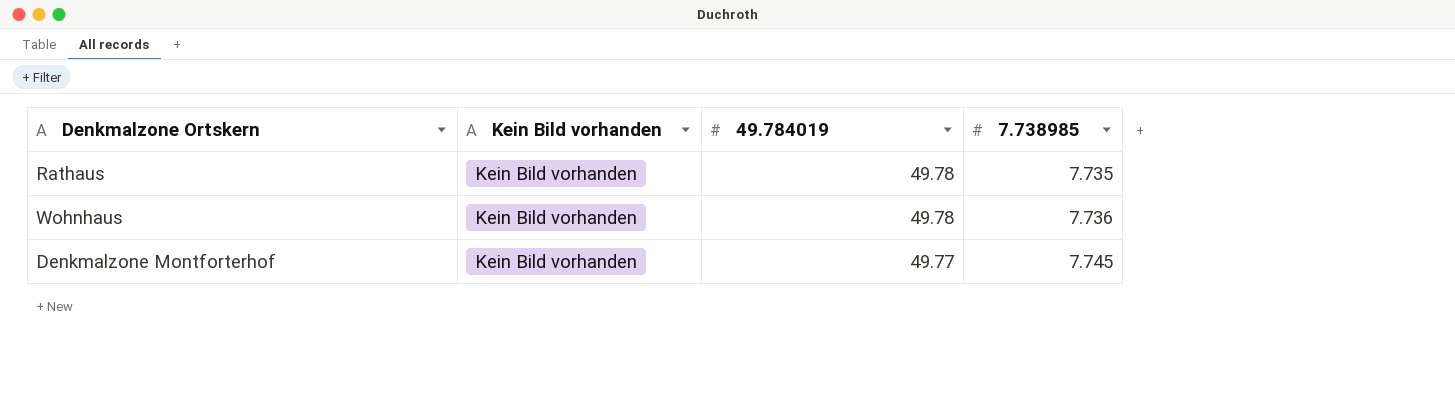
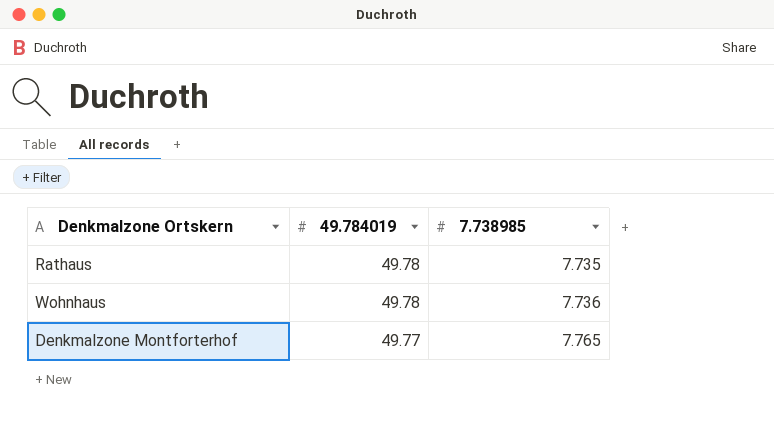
column Kein Bild vorhanden | position: 2 -> none
Denkmalzone Montforterhof | 7.738985: 7.745 -> 7.765

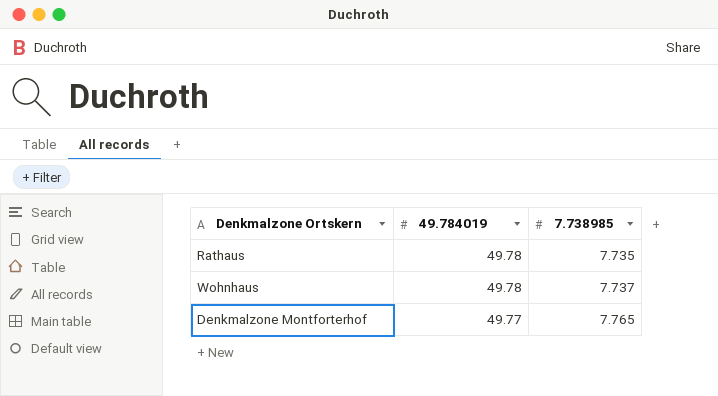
Wohnhaus | 7.738985: 7.736 -> 7.737

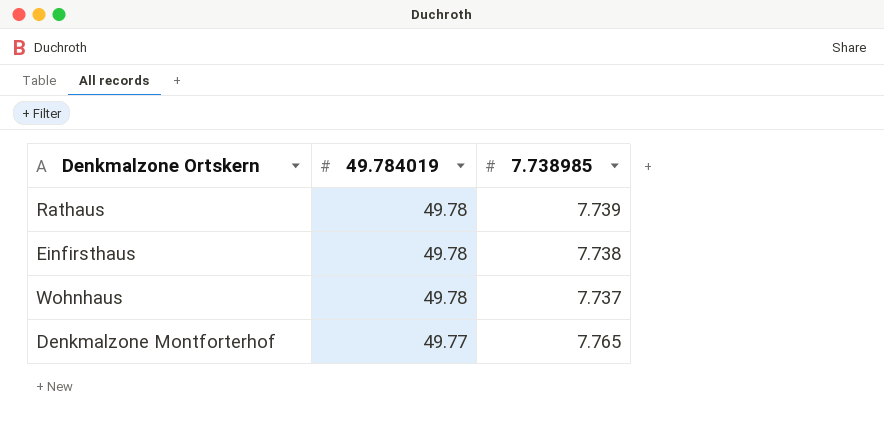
Rathaus | 7.738985: 7.735 -> 7.739
row Einfirsthaus: none -> 49.78 | 7.738

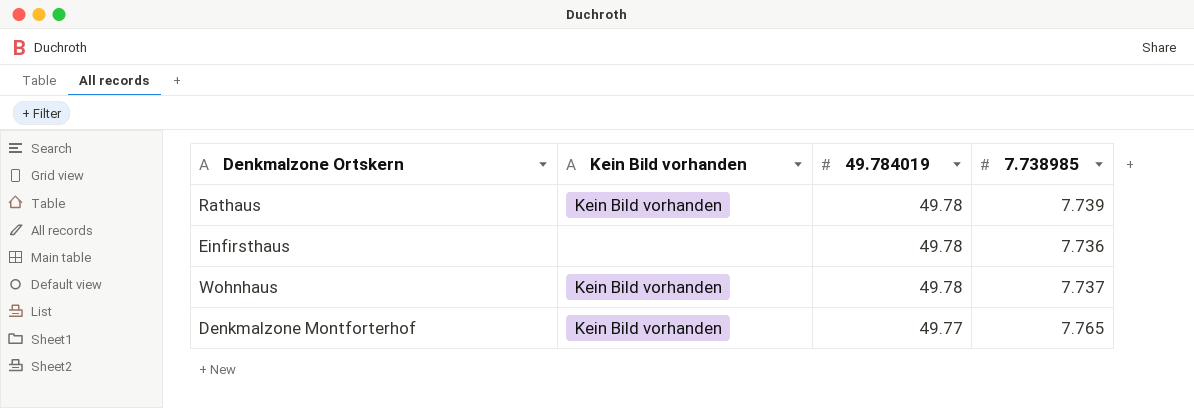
column Kein Bild vorhanden | position: none -> 2
Einfirsthaus | 7.738985: 7.738 -> 7.736

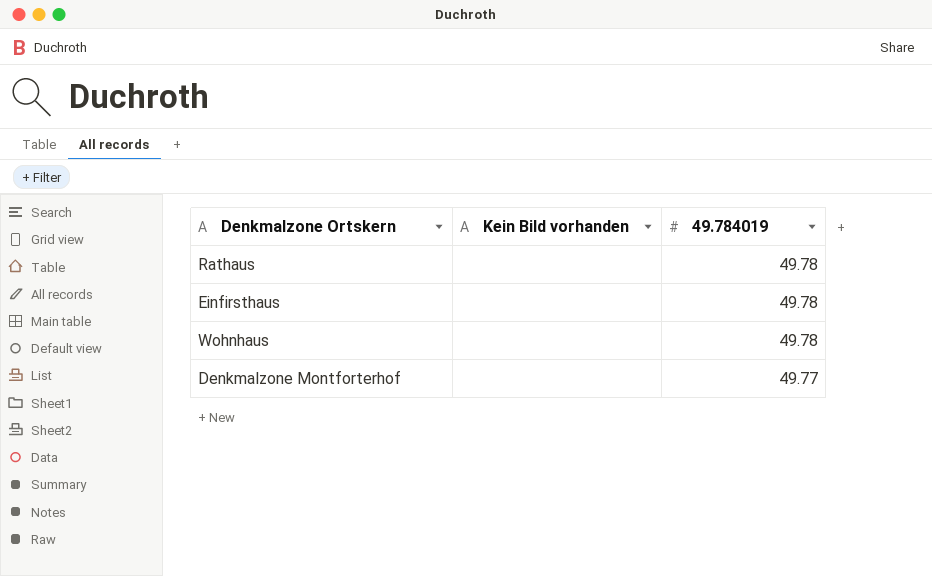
column 7.738985 | position: 4 -> none
Rathaus | Kein Bild vorhanden: Kein Bild vorhanden -> none
Wohnhaus | Kein Bild vorhanden: Kein Bild vorhanden -> none
Denkmalzone Montforterhof | Kein Bild vorhanden: Kein Bild vorhanden -> none

